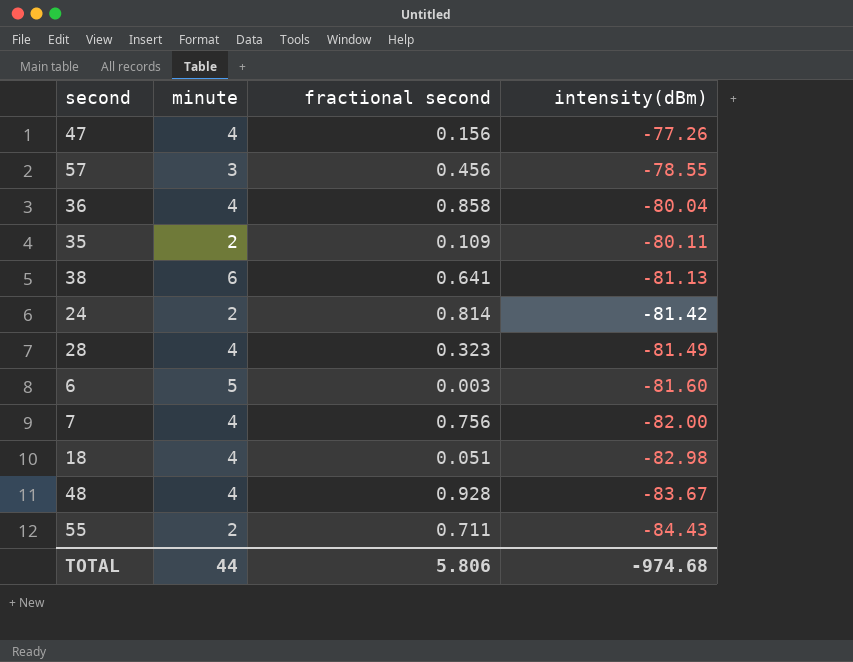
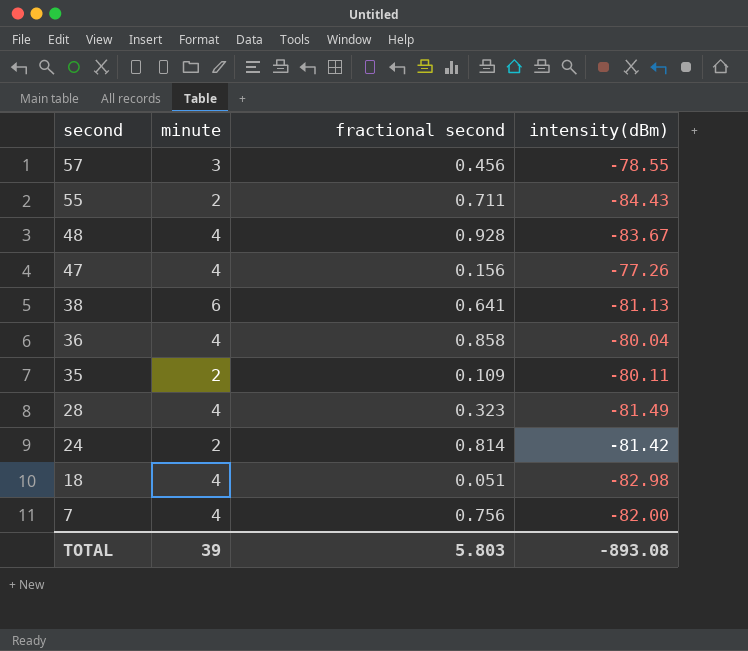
row order: intensity(dBm) descending -> second descending
row 6: 5 | 0.003 | -81.60 -> none
TOTAL | minute: 44 -> 39
TOTAL | fractional second: 5.806 -> 5.803
TOTAL | intensity(dBm): -974.68 -> -893.08

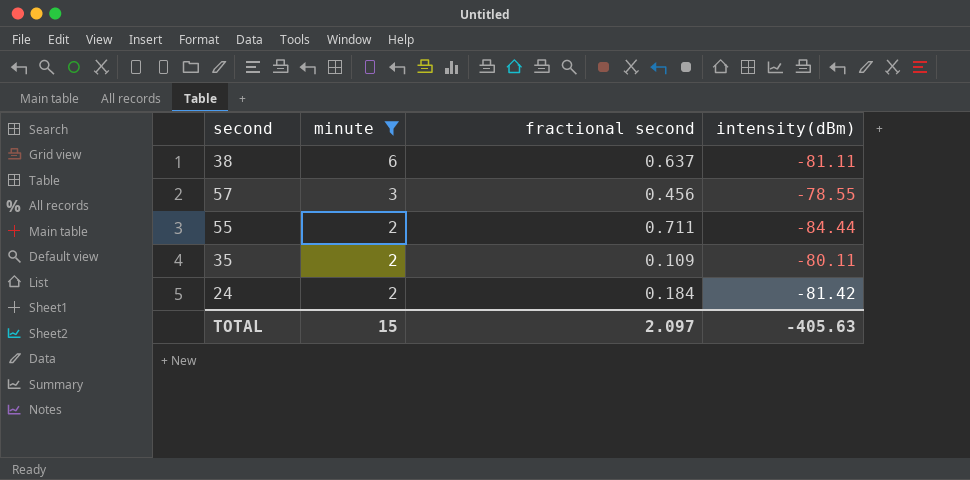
filter: none -> minute != 4
row order: second descending -> minute descending
38 | fractional second: 0.641 -> 0.637
38 | intensity(dBm): -81.13 -> -81.11
55 | intensity(dBm): -84.43 -> -84.44
24 | fractional second: 0.814 -> 0.184
TOTAL | minute: 39 -> 15
TOTAL | fractional second: 5.803 -> 2.097
TOTAL | intensity(dBm): -893.08 -> -405.63

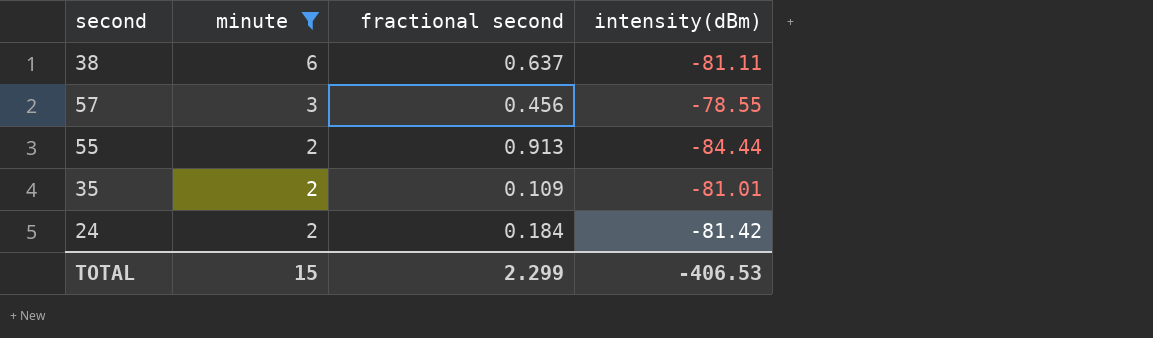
55 | fractional second: 0.711 -> 0.913
35 | intensity(dBm): -80.11 -> -81.01
TOTAL | fractional second: 2.097 -> 2.299
TOTAL | intensity(dBm): -405.63 -> -406.53

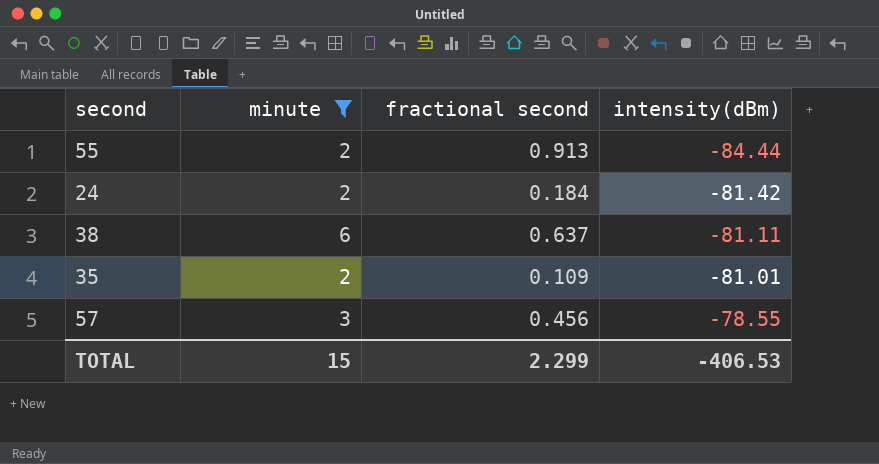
row order: minute descending -> intensity(dBm) ascending

